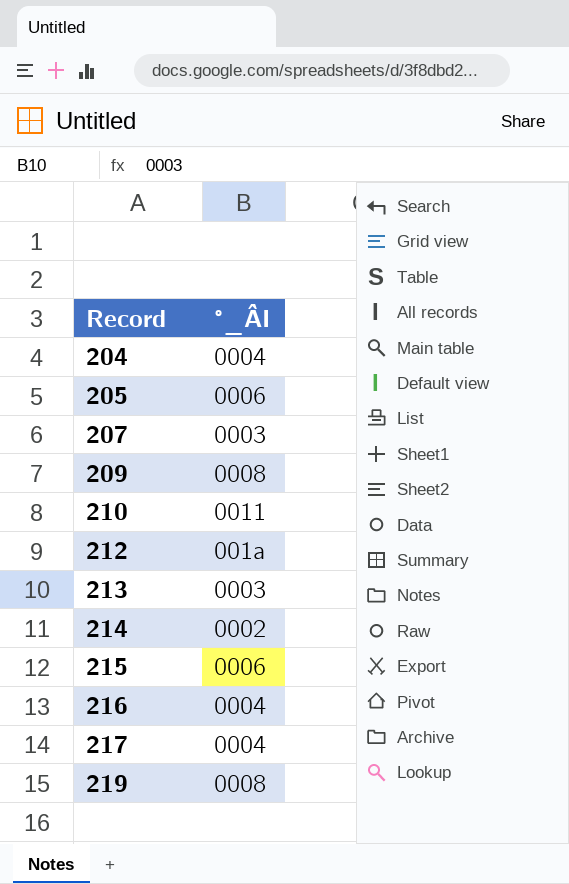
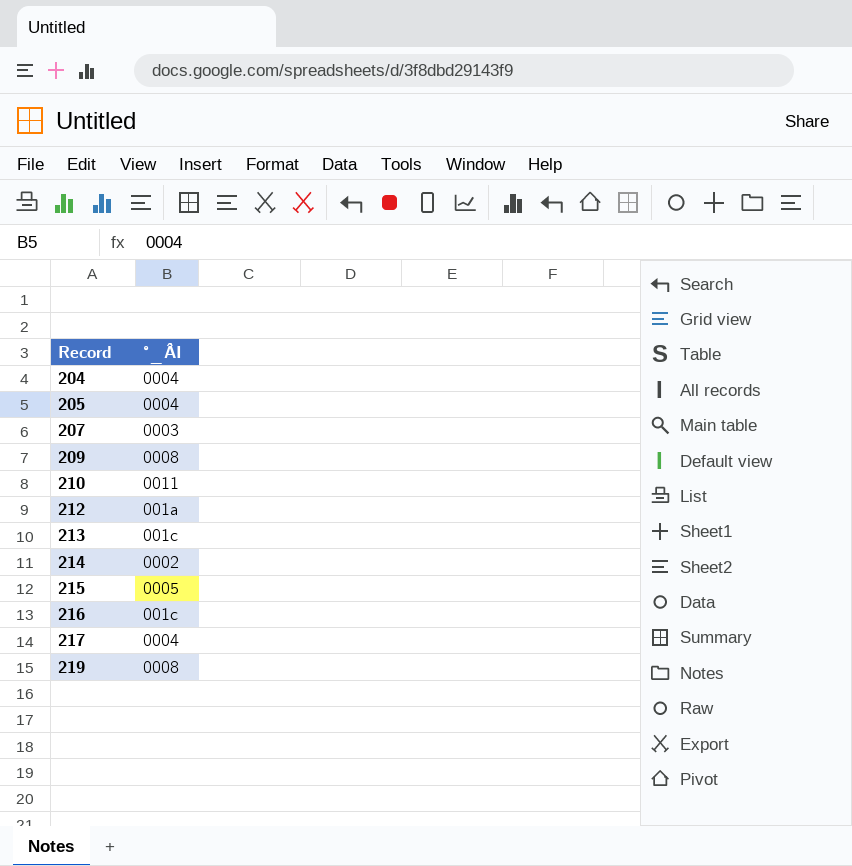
205 | °_ÂI: 0006 -> 0004
213 | °_ÂI: 0003 -> 001c
215 | °_ÂI: 0006 -> 0005
216 | °_ÂI: 0004 -> 001c

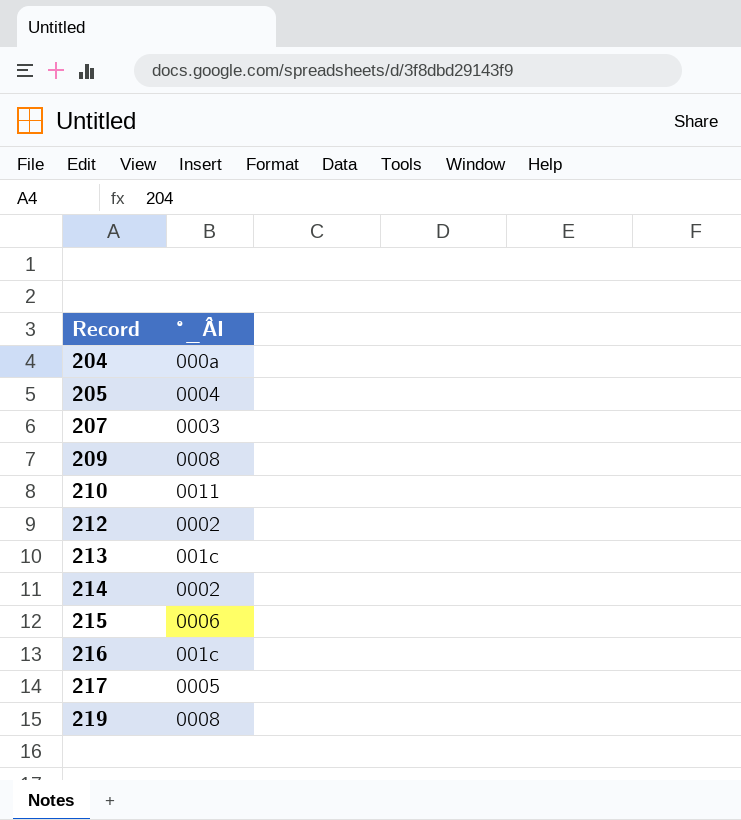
204 | °_ÂI: 0004 -> 000a
212 | °_ÂI: 001a -> 0002
215 | °_ÂI: 0005 -> 0006
217 | °_ÂI: 0004 -> 0005

